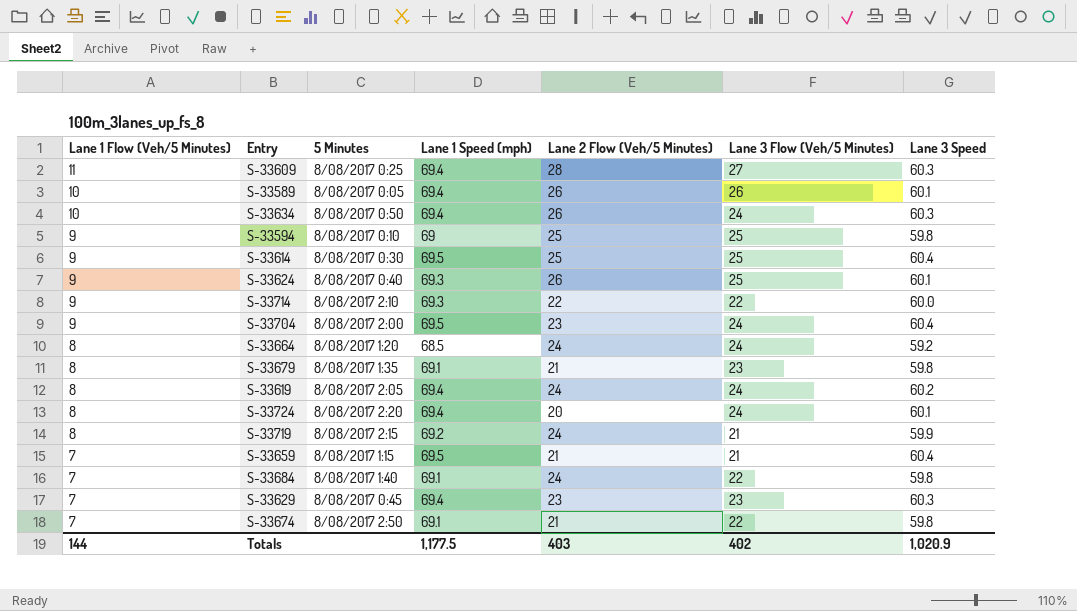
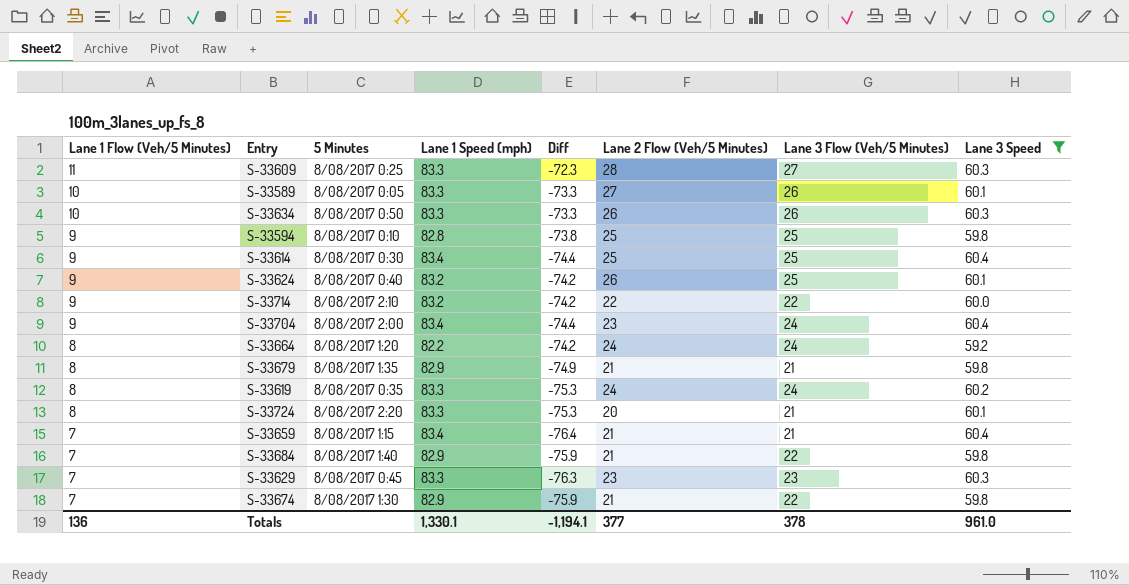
filter: none -> Lane 3 Speed != 59.9
column Diff | formula: none -> [Lane 1 Flow (Veh/5 Minutes)] - [Lane 1 Speed (mph)]
S-33609 | Lane 1 Speed (mph): 69.4 -> 83.3
S-33589 | Lane 1 Speed (mph): 69.4 -> 83.3
S-33589 | Lane 2 Flow (Veh/5 Minutes): 26 -> 27
S-33634 | Lane 1 Speed (mph): 69.4 -> 83.3
S-33634 | Lane 3 Flow (Veh/5 Minutes): 24 -> 26
S-33594 | Lane 1 Speed (mph): 69 -> 82.8
S-33614 | Lane 1 Speed (mph): 69.5 -> 83.4
S-33624 | Lane 1 Speed (mph): 69.3 -> 83.2
S-33714 | Lane 1 Speed (mph): 69.3 -> 83.2
S-33704 | Lane 1 Speed (mph): 69.5 -> 83.4
S-33664 | Lane 1 Speed (mph): 68.5 -> 82.2
S-33679 | Lane 1 Speed (mph): 69.1 -> 82.9
S-33679 | Lane 3 Flow (Veh/5 Minutes): 23 -> 21
S-33619 | 5 Minutes: 8/08/2017 2:05 -> 8/08/2017 0:35
S-33619 | Lane 1 Speed (mph): 69.4 -> 83.3
S-33724 | Lane 1 Speed (mph): 69.4 -> 83.3
S-33724 | Lane 3 Flow (Veh/5 Minutes): 24 -> 21
S-33659 | Lane 1 Speed (mph): 69.5 -> 83.4
S-33684 | Lane 1 Speed (mph): 69.1 -> 82.9
S-33684 | Lane 2 Flow (Veh/5 Minutes): 24 -> 21
S-33629 | Lane 1 Speed (mph): 69.4 -> 83.3
S-33674 | 5 Minutes: 8/08/2017 2:50 -> 8/08/2017 1:30
S-33674 | Lane 1 Speed (mph): 69.1 -> 82.9
Totals | Lane 1 Flow (Veh/5 Minutes): 144 -> 136
Totals | Lane 1 Speed (mph): 1,177.5 -> 1,330.1
Totals | Lane 2 Flow (Veh/5 Minutes): 403 -> 377
Totals | Lane 3 Flow (Veh/5 Minutes): 402 -> 378
Totals | Lane 3 Speed: 1,020.9 -> 961.0

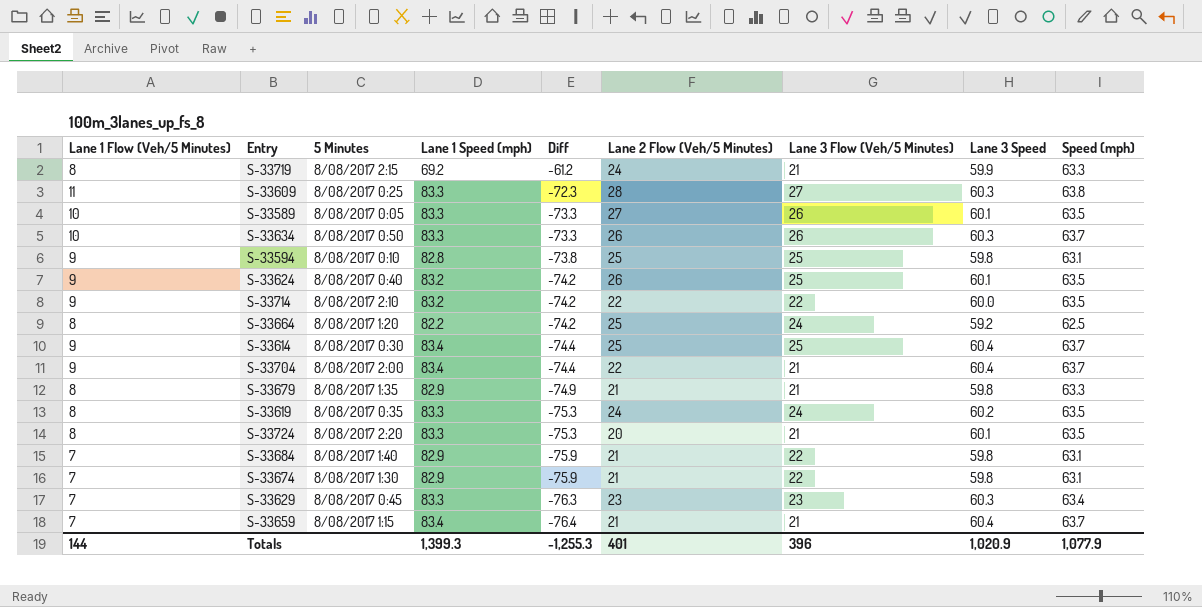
filter: Lane 3 Speed != 59.9 -> none
row order: Lane 1 Flow (Veh/5 Minutes) descending -> Diff descending
column Speed (mph) | position: none -> 9
S-33664 | Lane 2 Flow (Veh/5 Minutes): 24 -> 25
S-33704 | Lane 2 Flow (Veh/5 Minutes): 23 -> 22
S-33704 | Lane 3 Flow (Veh/5 Minutes): 24 -> 21
Totals | Lane 1 Flow (Veh/5 Minutes): 136 -> 144
Totals | Lane 1 Speed (mph): 1,330.1 -> 1,399.3
Totals | Diff: -1,194.1 -> -1,255.3
Totals | Lane 2 Flow (Veh/5 Minutes): 377 -> 401
Totals | Lane 3 Flow (Veh/5 Minutes): 378 -> 396
Totals | Lane 3 Speed: 961.0 -> 1,020.9

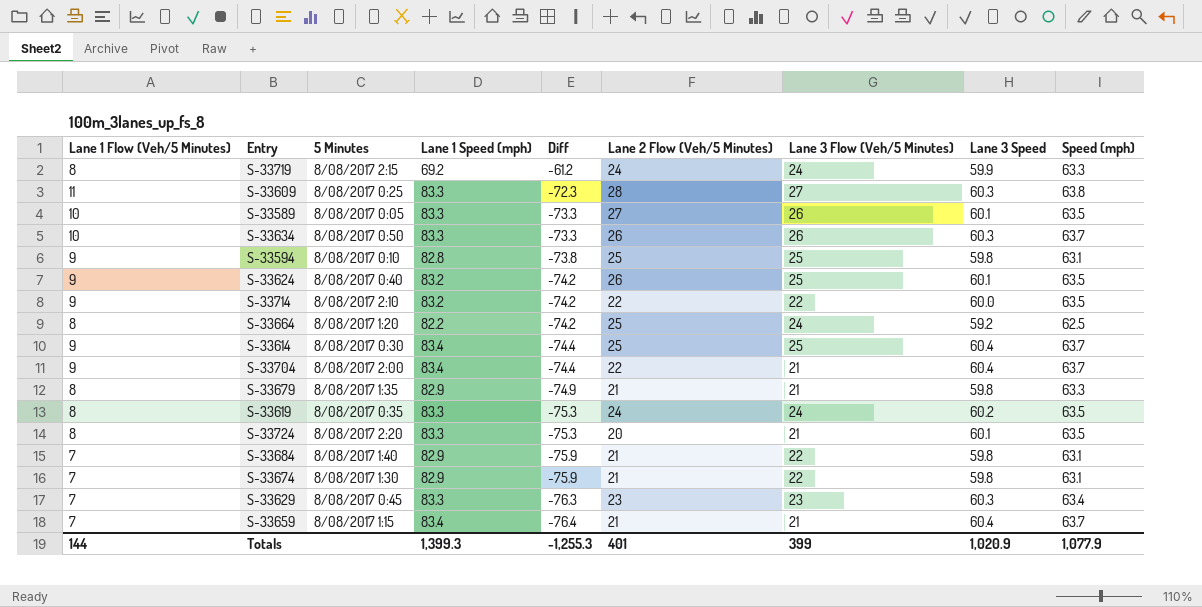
S-33719 | Lane 3 Flow (Veh/5 Minutes): 21 -> 24
Totals | Lane 3 Flow (Veh/5 Minutes): 396 -> 399

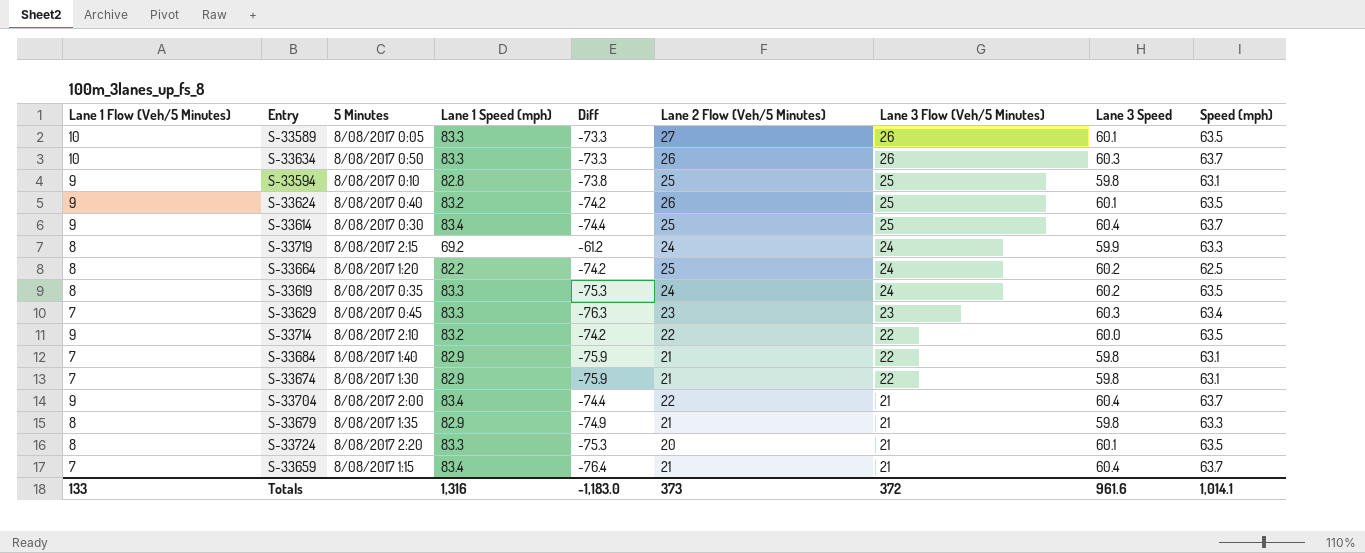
row order: Diff descending -> Lane 3 Flow (Veh/5 Minutes) descending
row S-33609: 11 | 8/08/2017 0:25 | 83.3 | -72.3 | 28 | 27 | 60.3 | 63.8 -> none
S-33664 | Lane 3 Speed: 59.2 -> 60.2
Totals | Lane 1 Flow (Veh/5 Minutes): 144 -> 133
Totals | Lane 1 Speed (mph): 1,399.3 -> 1,316
Totals | Diff: -1,255.3 -> -1,183.0
Totals | Lane 2 Flow (Veh/5 Minutes): 401 -> 373
Totals | Lane 3 Flow (Veh/5 Minutes): 399 -> 372
Totals | Lane 3 Speed: 1,020.9 -> 961.6
Totals | Speed (mph): 1,077.9 -> 1,014.1

